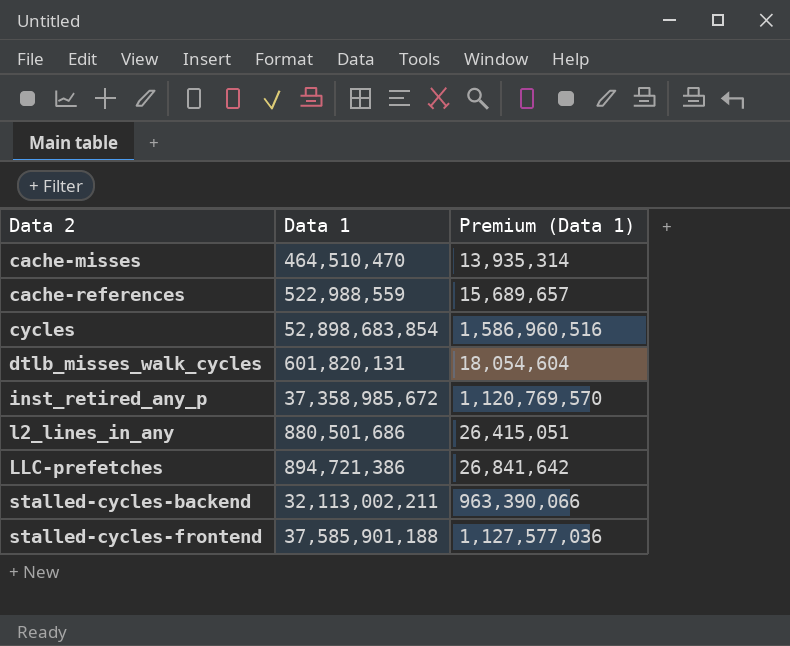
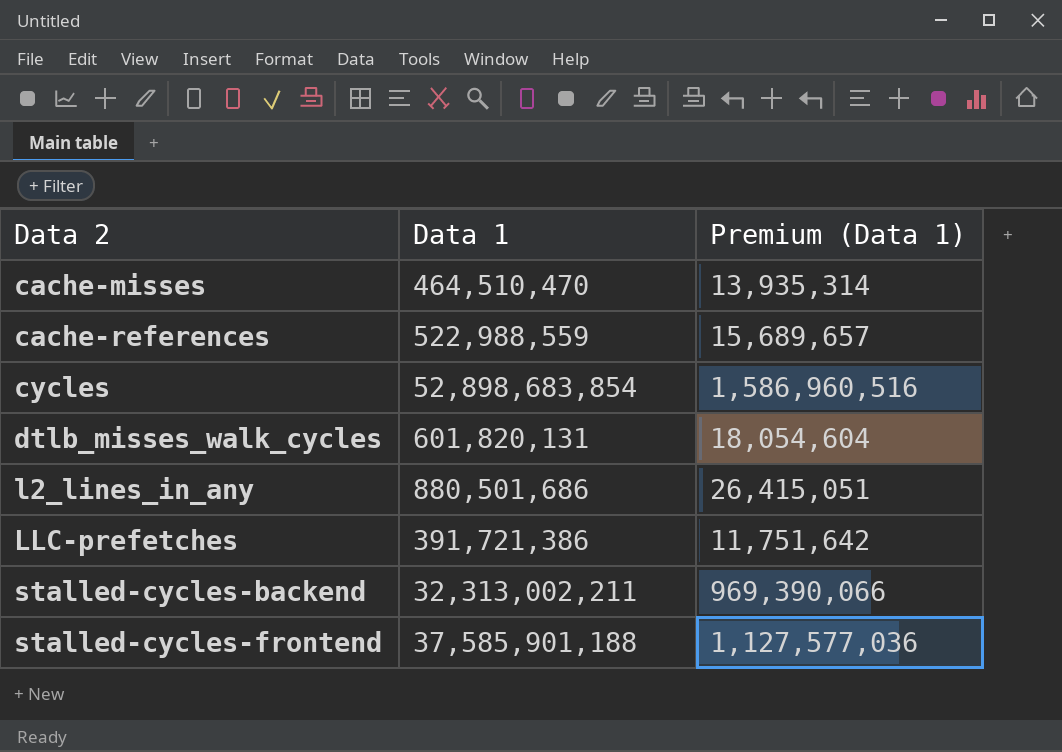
row inst_retired_any_p: 37,358,985,672 | 1,120,769,570 -> none
LLC-prefetches | Data 1: 894,721,386 -> 391,721,386
LLC-prefetches | Premium (Data 1): 26,841,642 -> 11,751,642
stalled-cycles-backend | Data 1: 32,113,002,211 -> 32,313,002,211
stalled-cycles-backend | Premium (Data 1): 963,390,066 -> 969,390,066

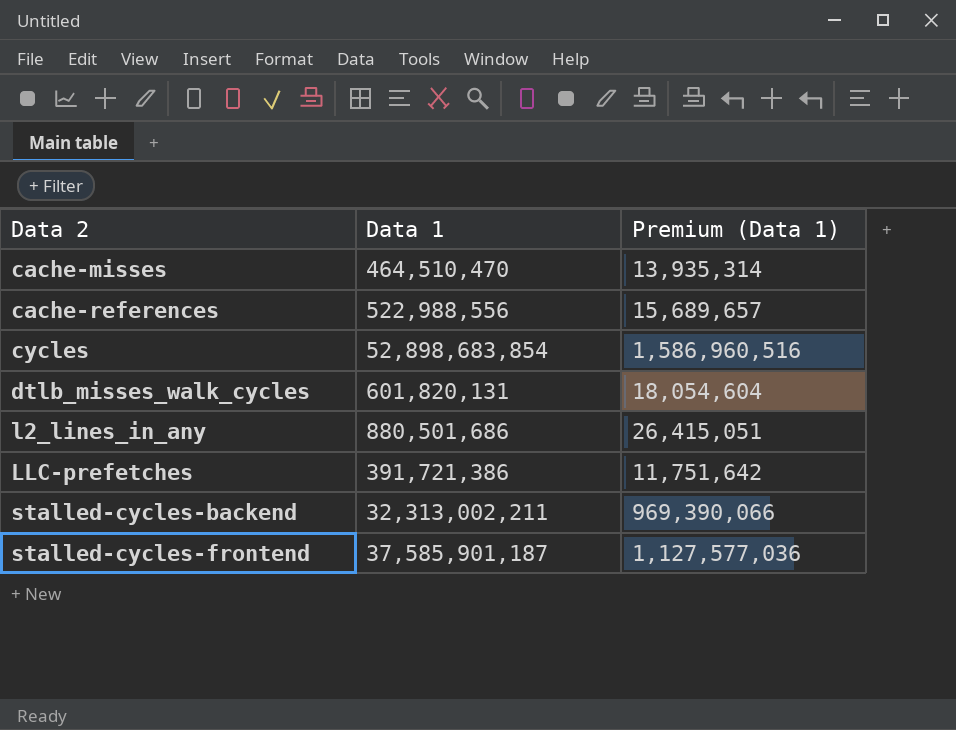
cache-references | Data 1: 522,988,559 -> 522,988,556
stalled-cycles-frontend | Data 1: 37,585,901,188 -> 37,585,901,187

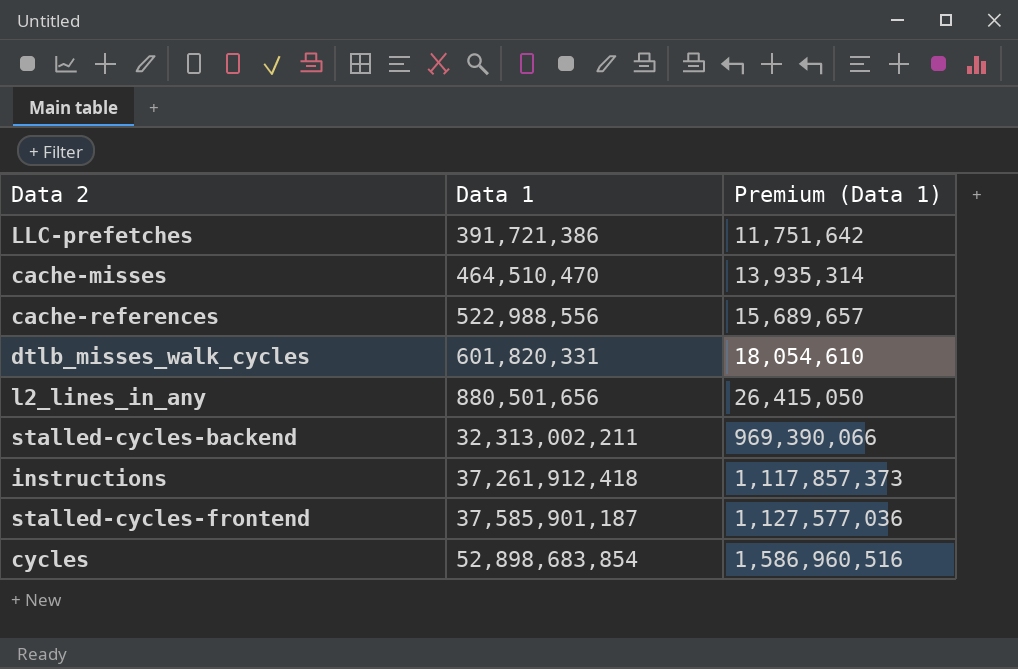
row order: Data 2 ascending -> Data 1 ascending
dtlb_misses_walk_cycles | Data 1: 601,820,131 -> 601,820,331
dtlb_misses_walk_cycles | Premium (Data 1): 18,054,604 -> 18,054,610
l2_lines_in_any | Data 1: 880,501,686 -> 880,501,656
l2_lines_in_any | Premium (Data 1): 26,415,051 -> 26,415,050
row instructions: none -> 37,261,912,418 | 1,117,857,373

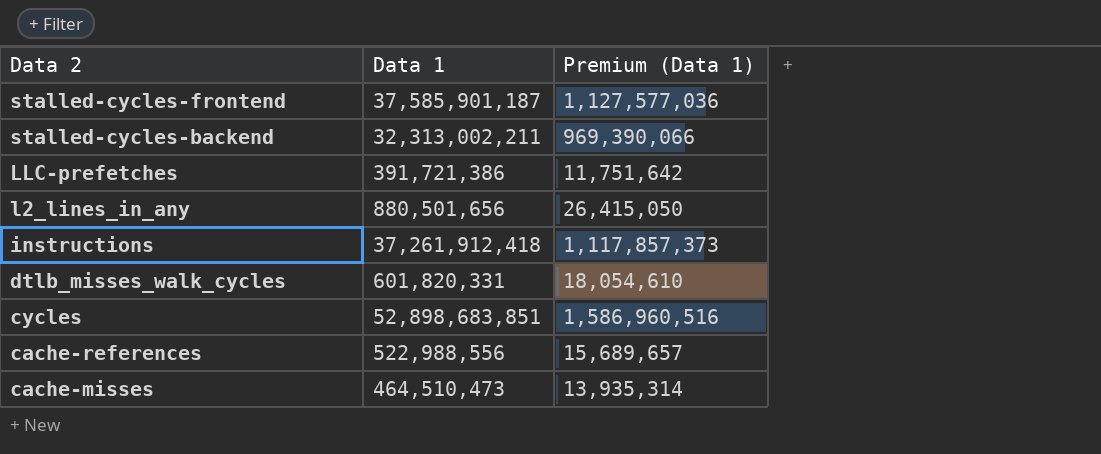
row order: Data 1 ascending -> Data 2 descending
cycles | Data 1: 52,898,683,854 -> 52,898,683,851
cache-misses | Data 1: 464,510,470 -> 464,510,473

